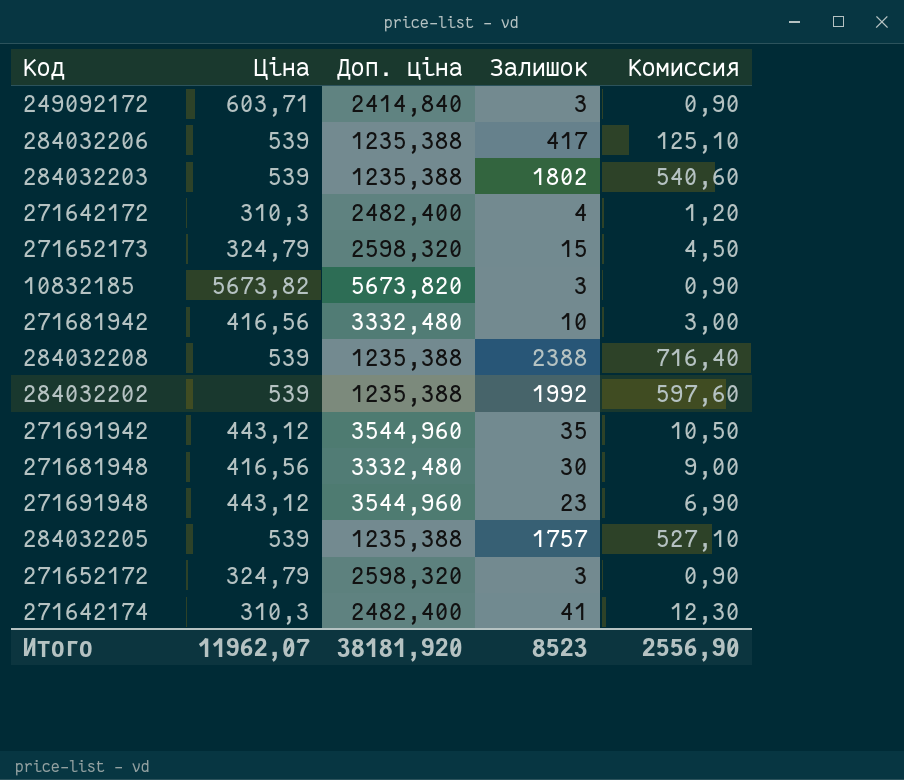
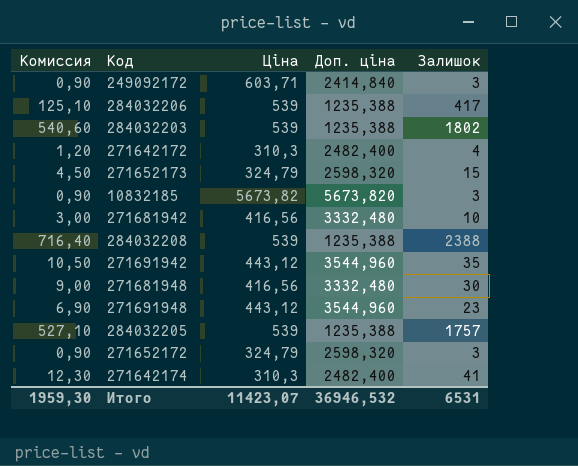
column Комиссия | position: 5 -> 1
row 284032202: 539 | 1235,388 | 1992 | 597,60 -> none
Итого | Комиссия: 2556,90 -> 1959,30
Итого | Ціна: 11962,07 -> 11423,07
Итого | Доп. ціна: 38181,920 -> 36946,532
Итого | Залишок: 8523 -> 6531

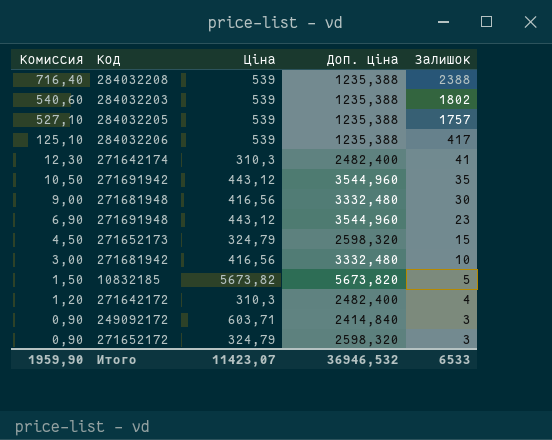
row order: none -> Комиссия descending
10832185 | Комиссия: 0,90 -> 1,50
10832185 | Залишок: 3 -> 5
Итого | Комиссия: 1959,30 -> 1959,90
Итого | Залишок: 6531 -> 6533

